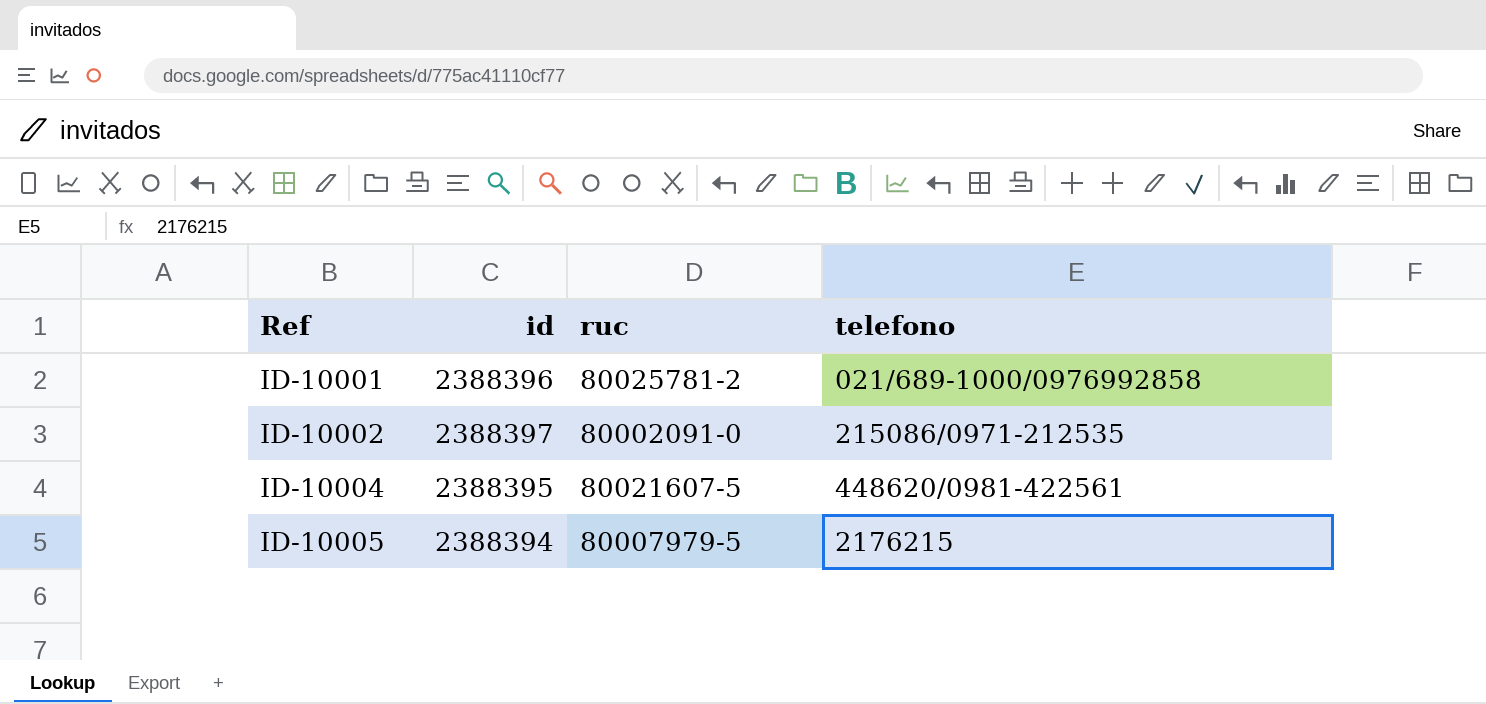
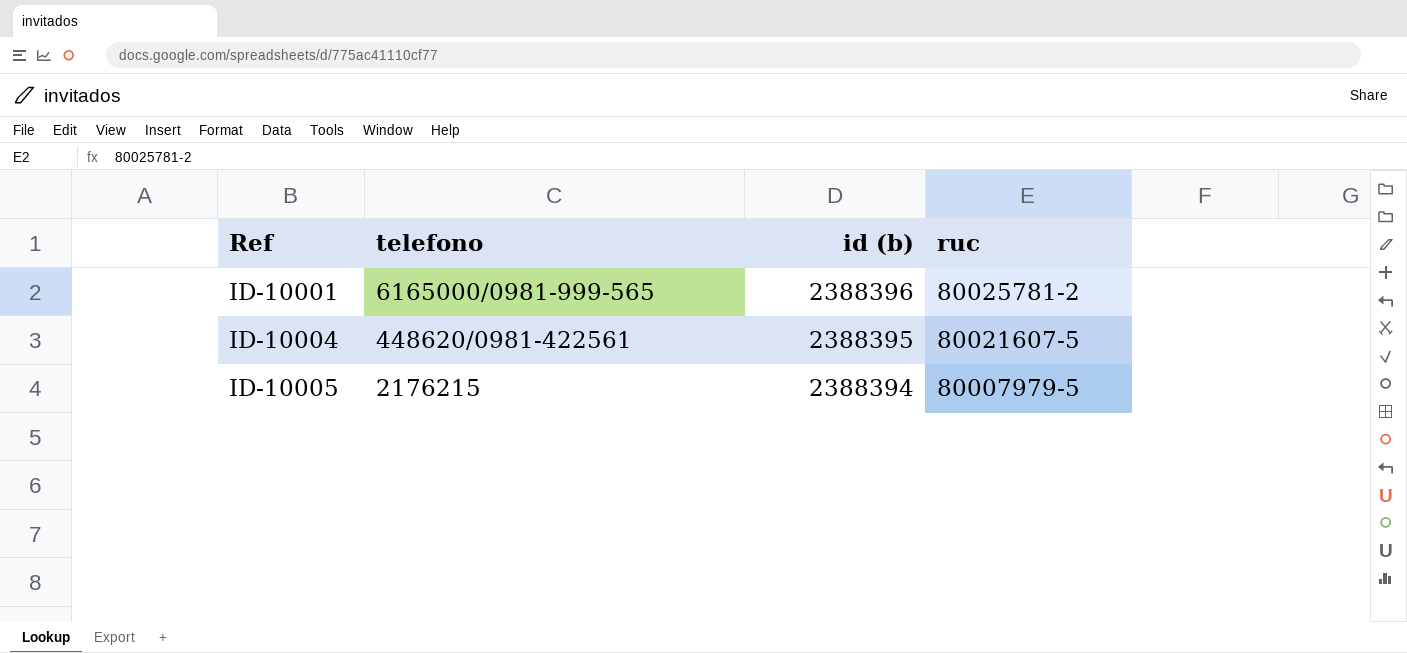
column telefono | position: 4 -> 2
column name: id -> id (b)
row ID-10002: 2388397 | 80002091-0 | 215086/0971-212535 -> none
ID-10001 | telefono: 021/689-1000/0976992858 -> 6165000/0981-999-565

